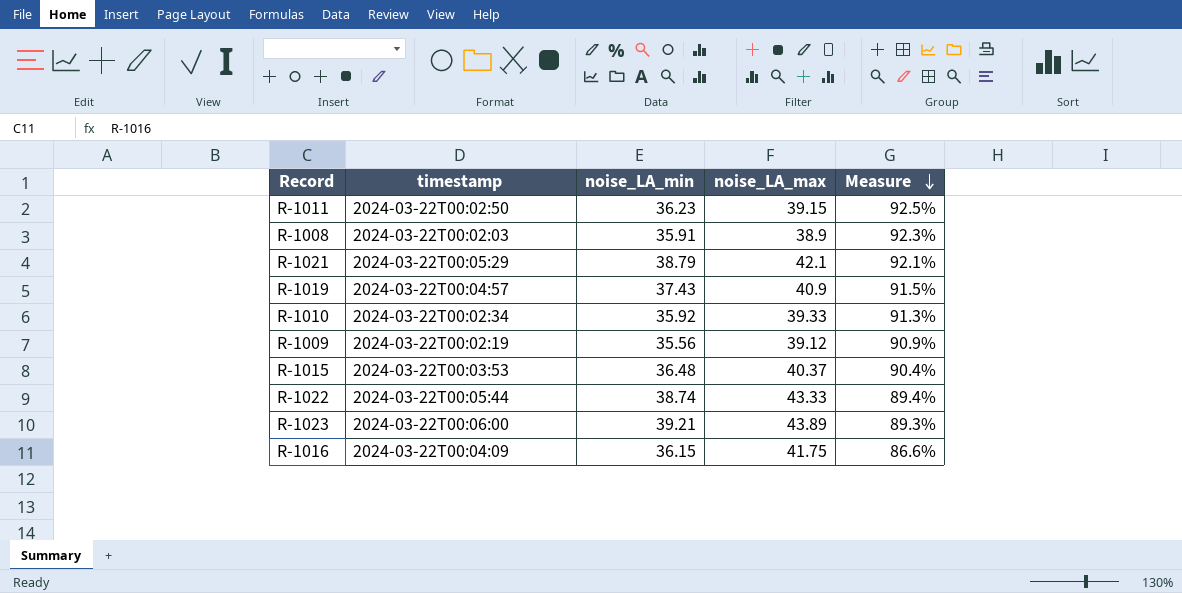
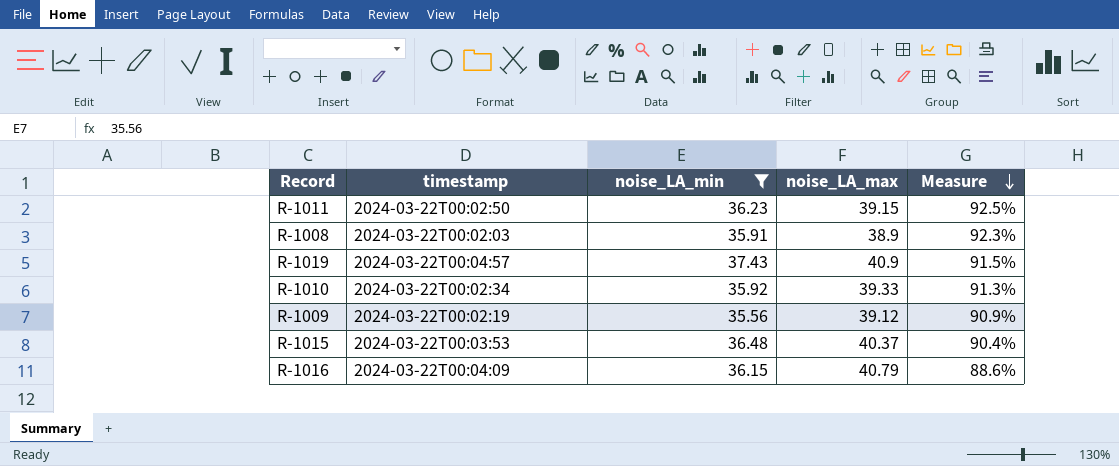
filter: none -> noise_LA_min <= 37.43
R-1016 | noise_LA_max: 41.75 -> 40.79
R-1016 | Measure: 86.6% -> 88.6%

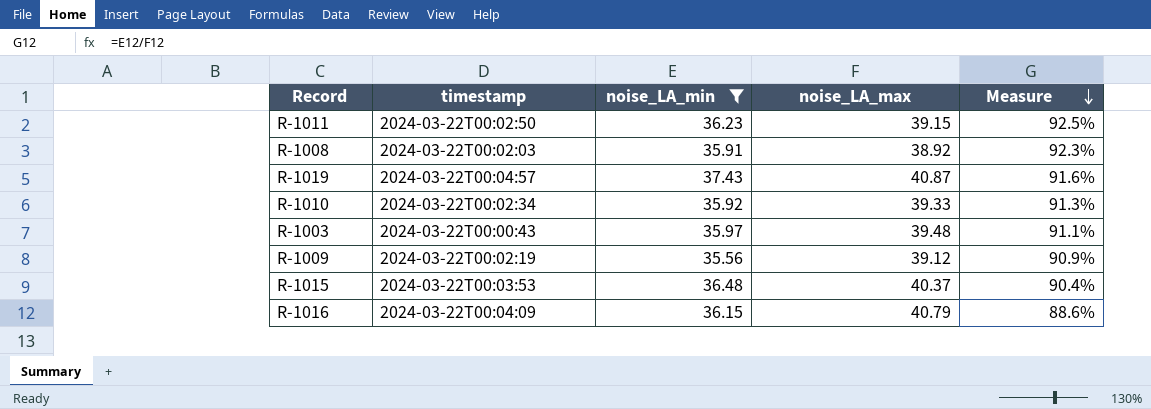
R-1008 | noise_LA_max: 38.9 -> 38.92
R-1019 | noise_LA_max: 40.9 -> 40.87
R-1019 | Measure: 91.5% -> 91.6%
row R-1003: none -> 2024-03-22T00:00:43 | 35.97 | 39.48 | 91.1%

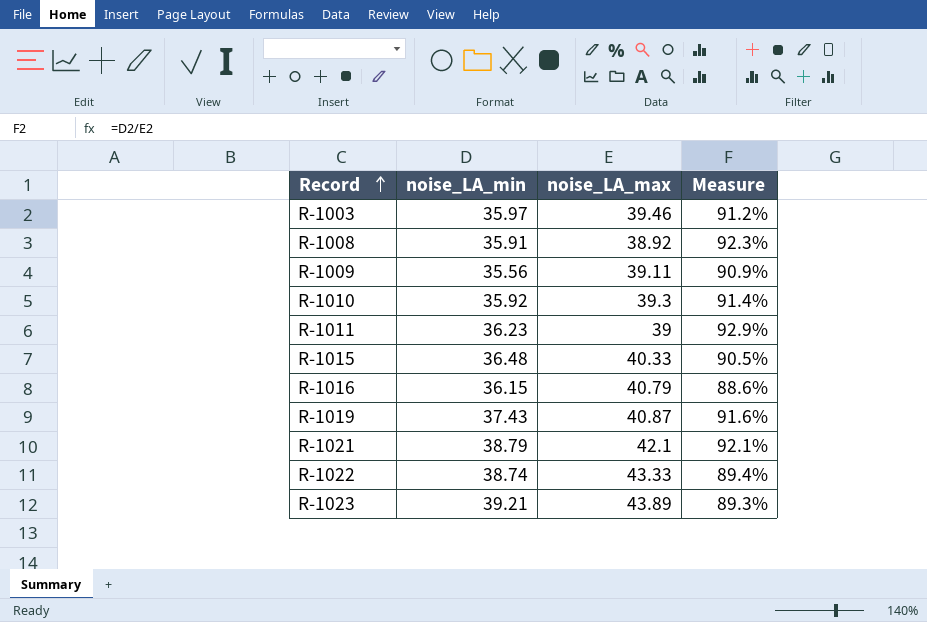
filter: noise_LA_min <= 37.43 -> none
row order: Measure descending -> Record ascending
column timestamp | position: 2 -> none
R-1003 | noise_LA_max: 39.48 -> 39.46
R-1003 | Measure: 91.1% -> 91.2%
R-1009 | noise_LA_max: 39.12 -> 39.11
R-1010 | noise_LA_max: 39.33 -> 39.3
R-1010 | Measure: 91.3% -> 91.4%
R-1011 | noise_LA_max: 39.15 -> 39
R-1011 | Measure: 92.5% -> 92.9%
R-1015 | noise_LA_max: 40.37 -> 40.33
R-1015 | Measure: 90.4% -> 90.5%

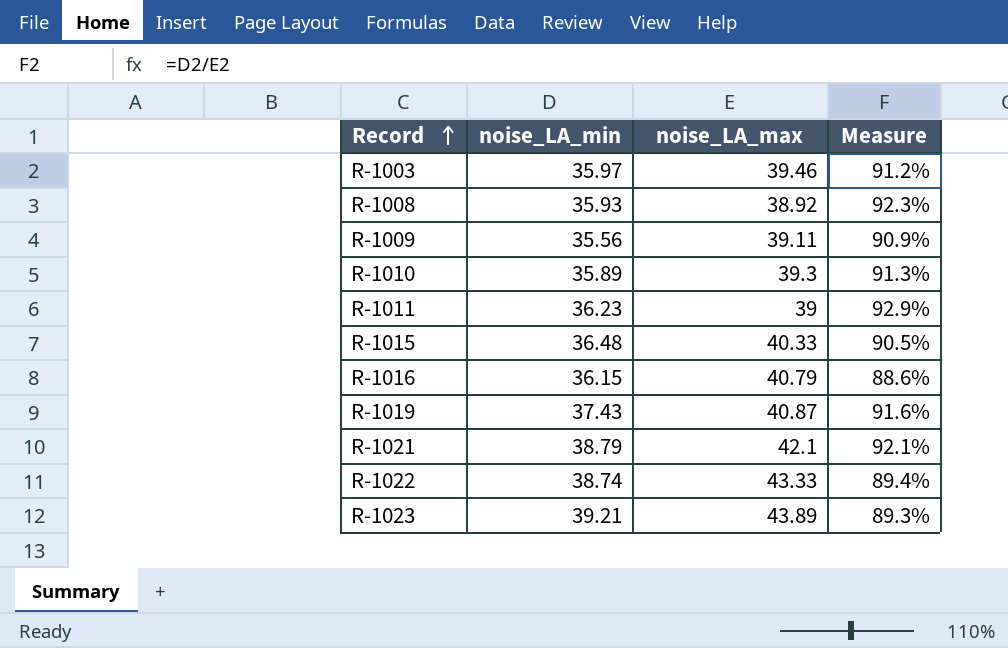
R-1008 | noise_LA_min: 35.91 -> 35.93
R-1010 | noise_LA_min: 35.92 -> 35.89
R-1010 | Measure: 91.4% -> 91.3%

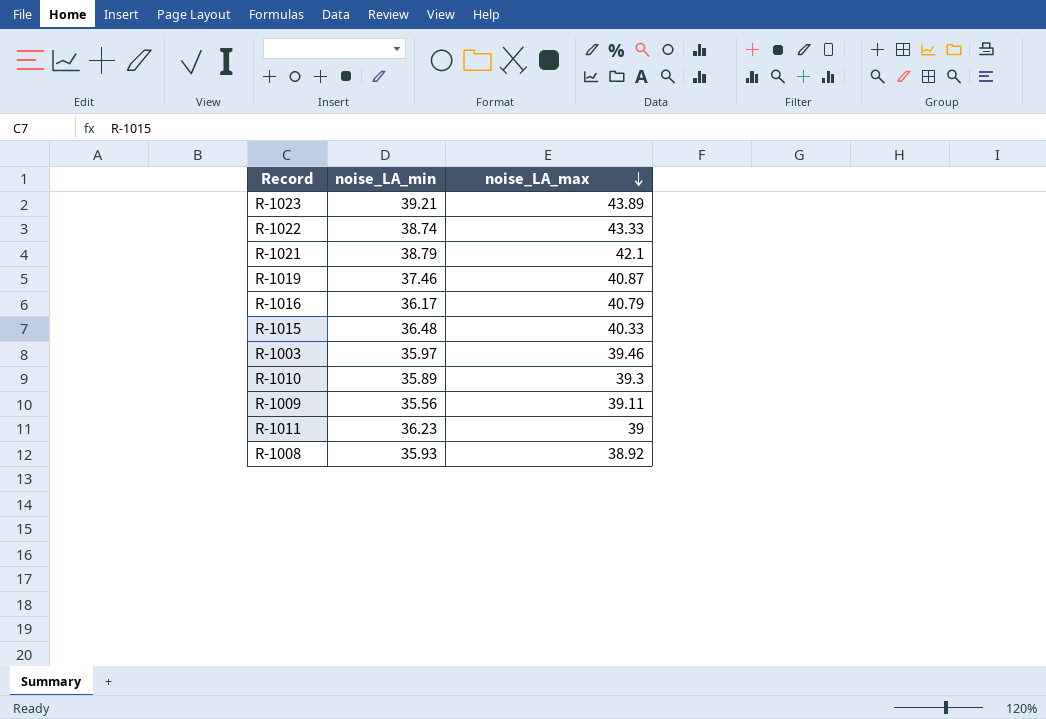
row order: Record ascending -> noise_LA_max descending
column Measure | formula: [noise_LA_min] / [noise_LA_max] -> none
R-1019 | noise_LA_min: 37.43 -> 37.46
R-1016 | noise_LA_min: 36.15 -> 36.17

